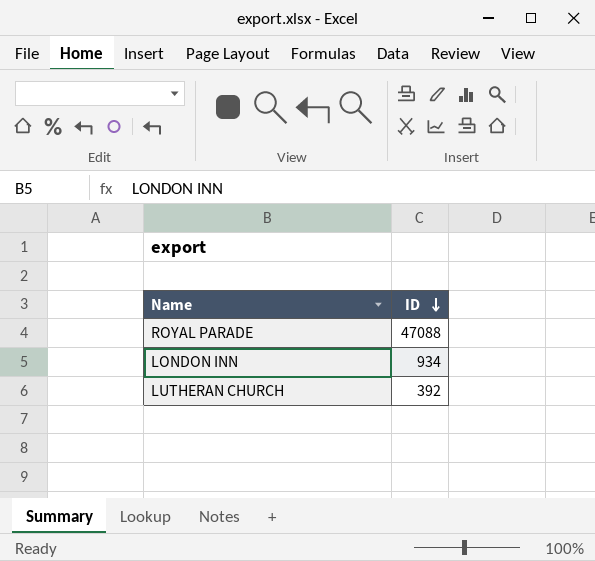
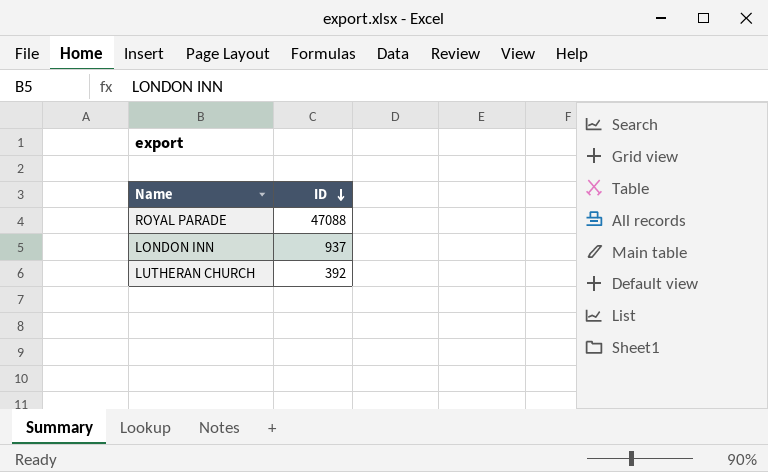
LONDON INN | ID: 934 -> 937

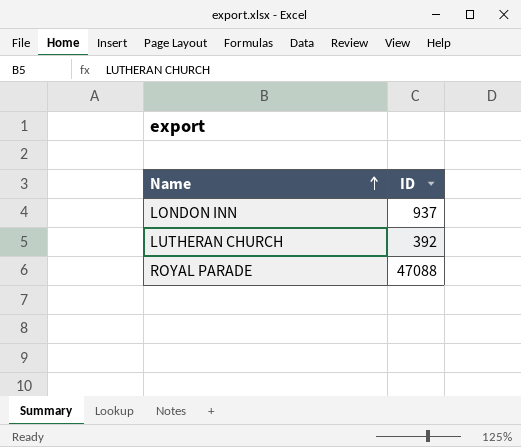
row order: ID descending -> Name ascending

